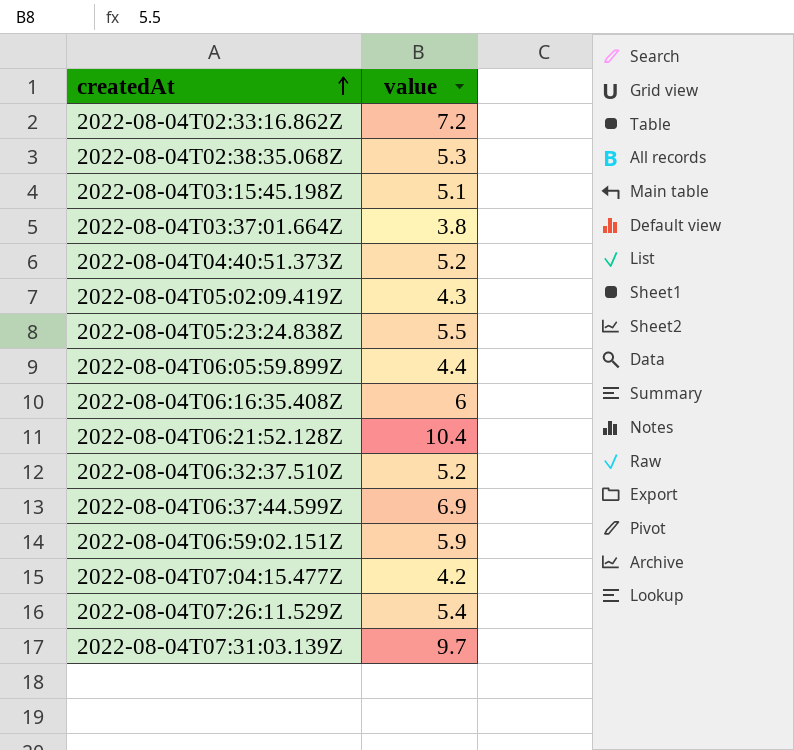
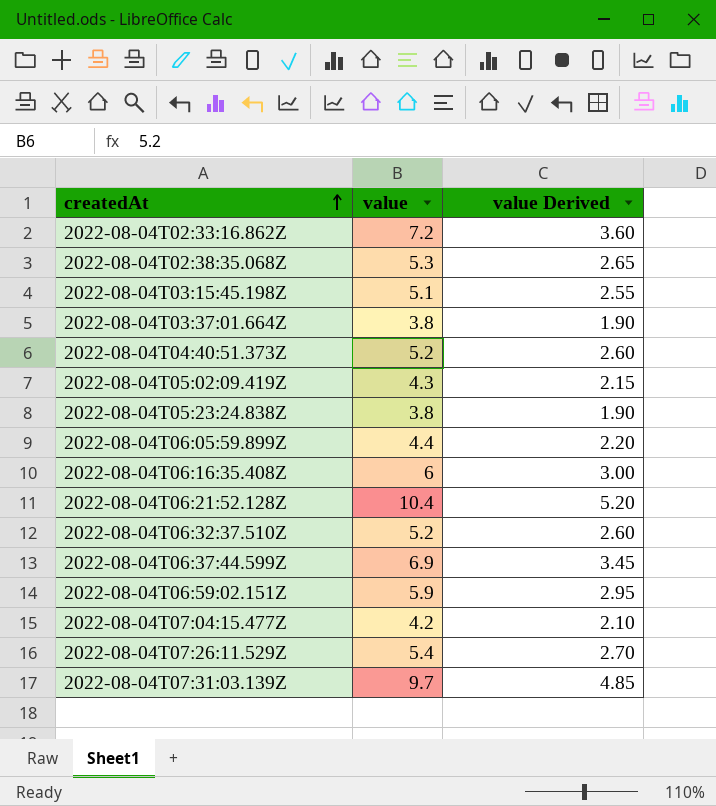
column value Derived | formula: none -> [value] * 0.5
2022-08-04T05:23:24.838Z | value: 5.5 -> 3.8

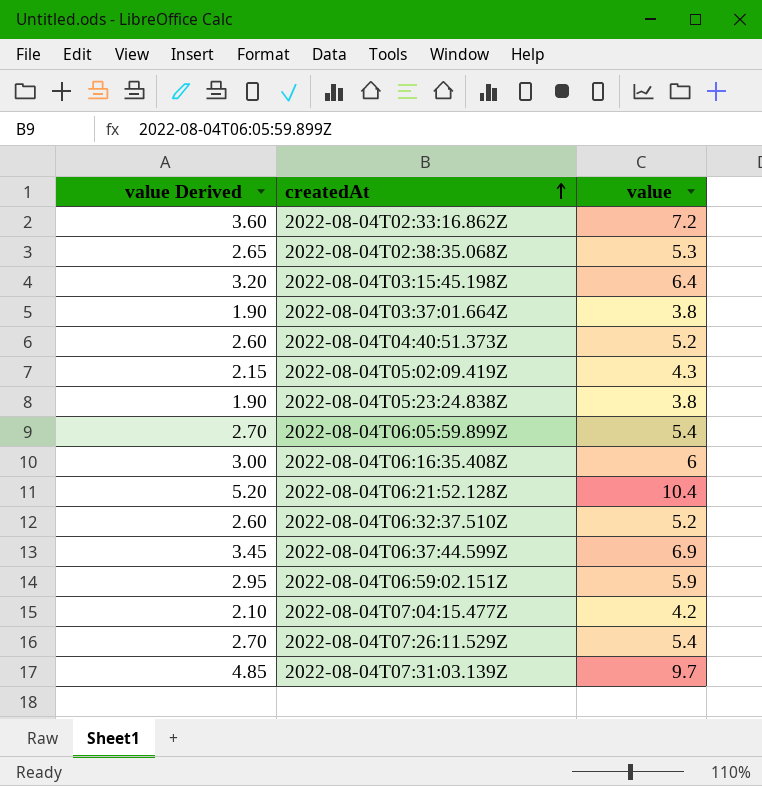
column value Derived | position: 3 -> 1
2022-08-04T03:15:45.198Z | value Derived: 2.55 -> 3.20
2022-08-04T03:15:45.198Z | value: 5.1 -> 6.4
2022-08-04T06:05:59.899Z | value Derived: 2.20 -> 2.70
2022-08-04T06:05:59.899Z | value: 4.4 -> 5.4

